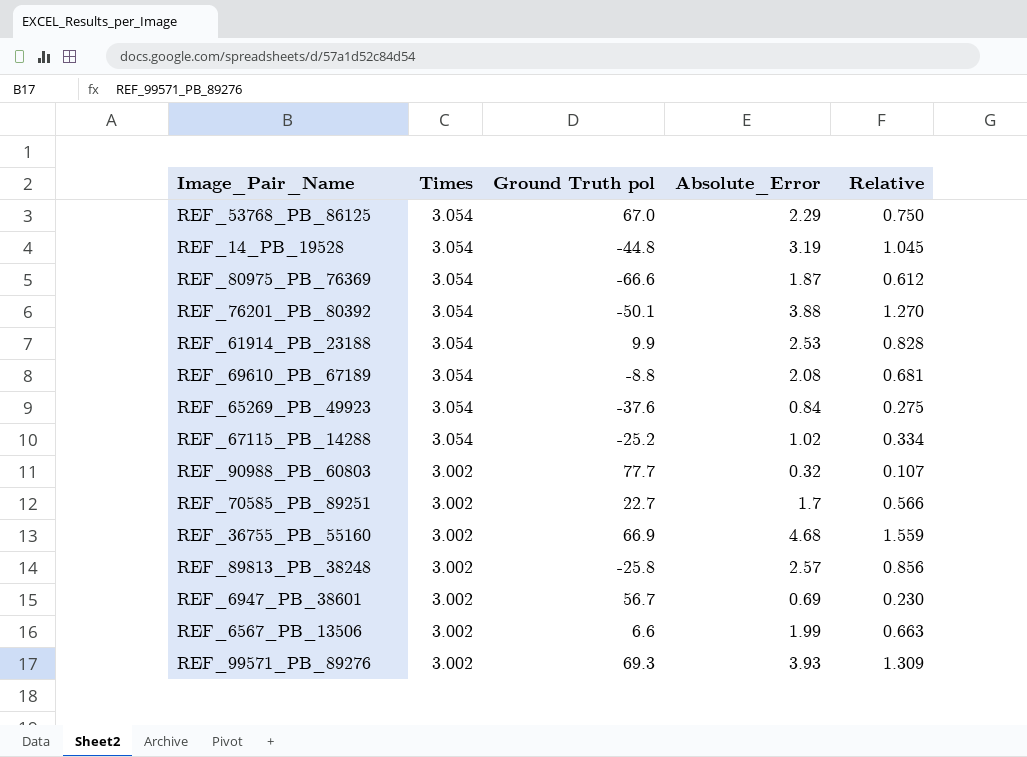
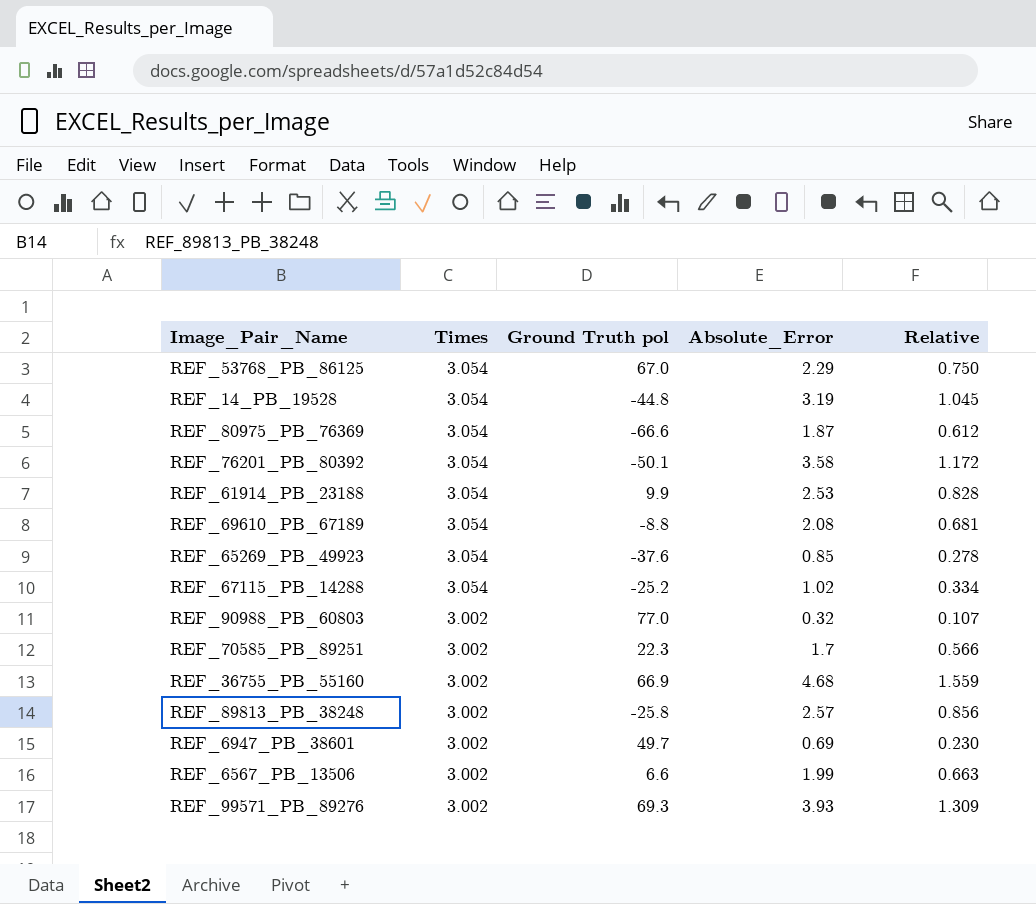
REF_76201_PB_80392 | Absolute_Error: 3.88 -> 3.58
REF_76201_PB_80392 | Relative: 1.270 -> 1.172
REF_65269_PB_49923 | Absolute_Error: 0.84 -> 0.85
REF_65269_PB_49923 | Relative: 0.275 -> 0.278
REF_90988_PB_60803 | Ground Truth pol: 77.7 -> 77.0
REF_70585_PB_89251 | Ground Truth pol: 22.7 -> 22.3
REF_6947_PB_38601 | Ground Truth pol: 56.7 -> 49.7

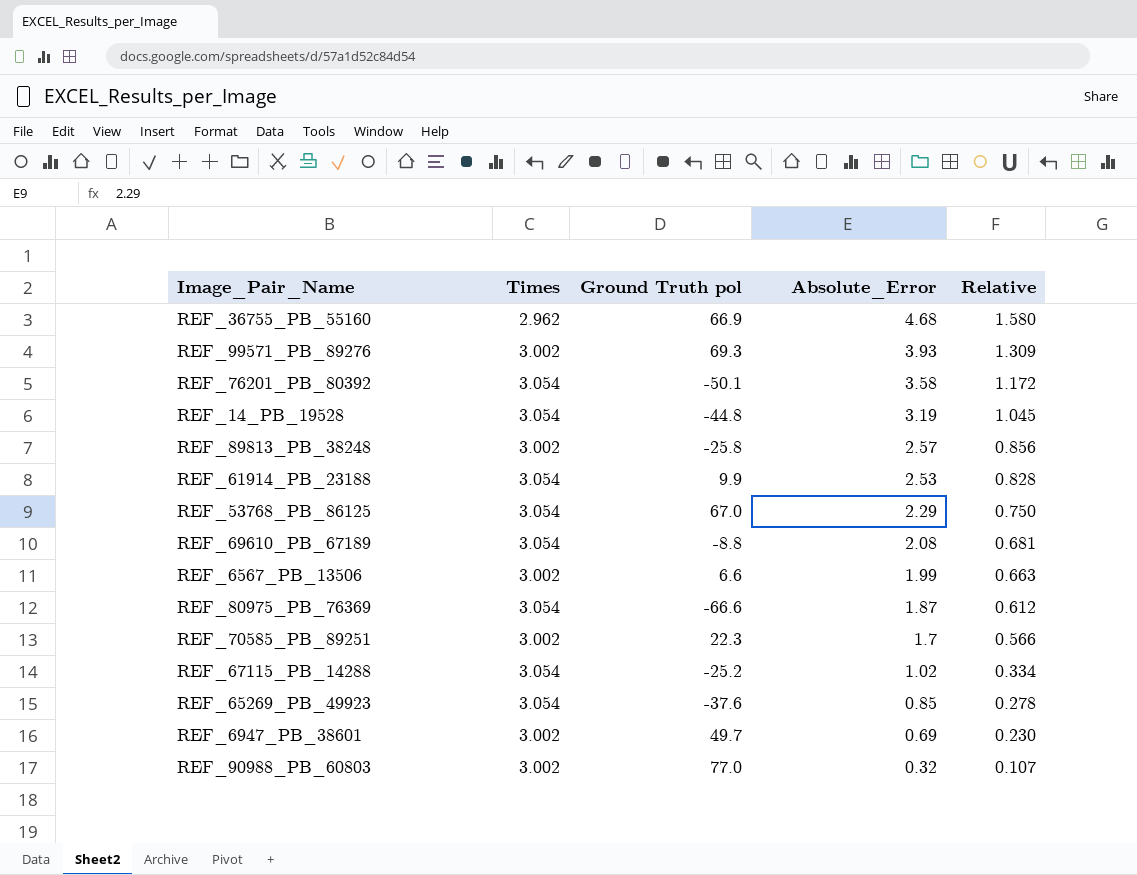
row order: Times descending -> Absolute_Error descending
REF_36755_PB_55160 | Times: 3.002 -> 2.962
REF_36755_PB_55160 | Relative: 1.559 -> 1.580

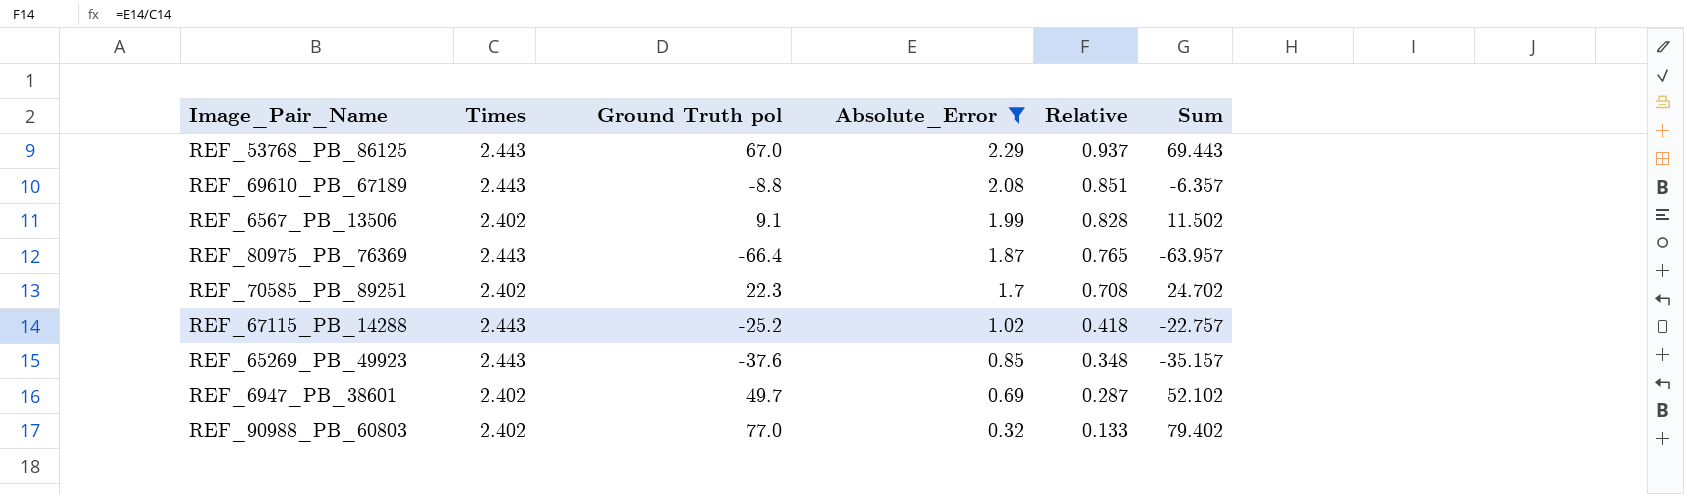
filter: none -> Absolute_Error <= 2.29
column Sum | formula: none -> [Times] + [Ground Truth pol]
REF_53768_PB_86125 | Times: 3.054 -> 2.443
REF_53768_PB_86125 | Relative: 0.750 -> 0.937
REF_69610_PB_67189 | Times: 3.054 -> 2.443
REF_69610_PB_67189 | Relative: 0.681 -> 0.851
REF_6567_PB_13506 | Times: 3.002 -> 2.402
REF_6567_PB_13506 | Ground Truth pol: 6.6 -> 9.1
REF_6567_PB_13506 | Relative: 0.663 -> 0.828
REF_80975_PB_76369 | Times: 3.054 -> 2.443
REF_80975_PB_76369 | Ground Truth pol: -66.6 -> -66.4
REF_80975_PB_76369 | Relative: 0.612 -> 0.765
REF_70585_PB_89251 | Times: 3.002 -> 2.402
REF_70585_PB_89251 | Relative: 0.566 -> 0.708
REF_67115_PB_14288 | Times: 3.054 -> 2.443
REF_67115_PB_14288 | Relative: 0.334 -> 0.418
REF_65269_PB_49923 | Times: 3.054 -> 2.443
REF_65269_PB_49923 | Relative: 0.278 -> 0.348
REF_6947_PB_38601 | Times: 3.002 -> 2.402
REF_6947_PB_38601 | Relative: 0.230 -> 0.287
REF_90988_PB_60803 | Times: 3.002 -> 2.402
REF_90988_PB_60803 | Relative: 0.107 -> 0.133

